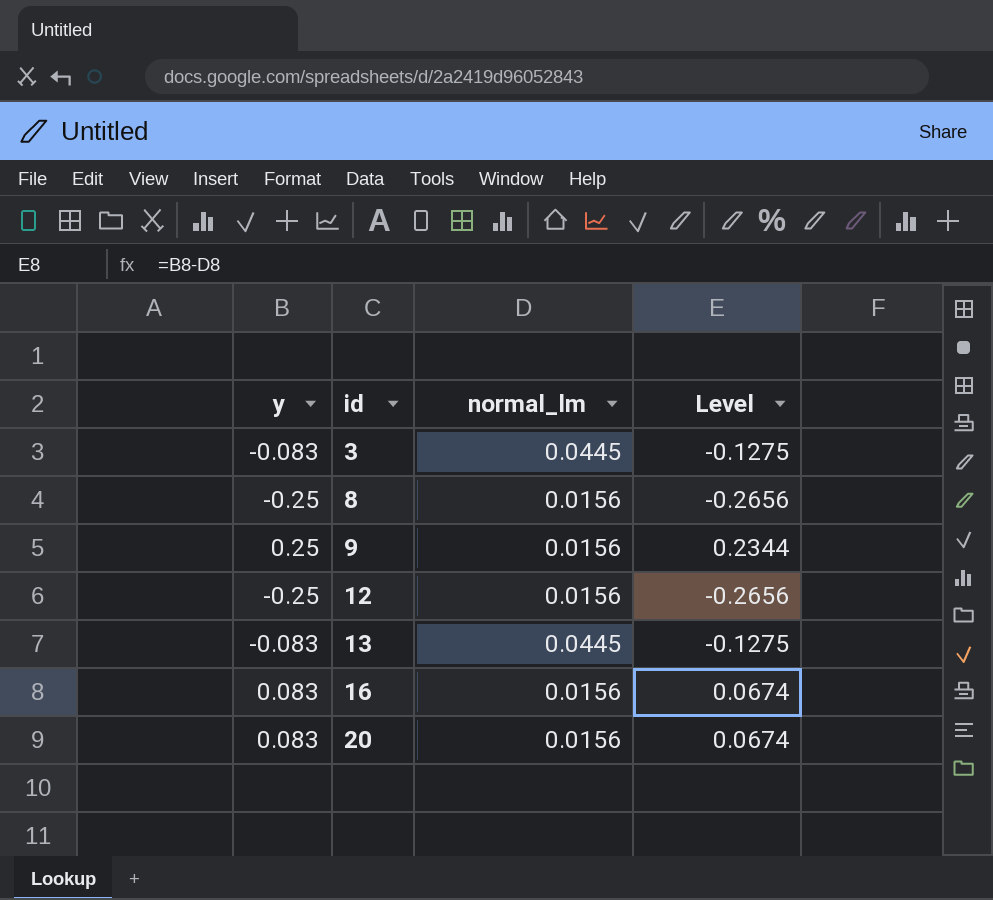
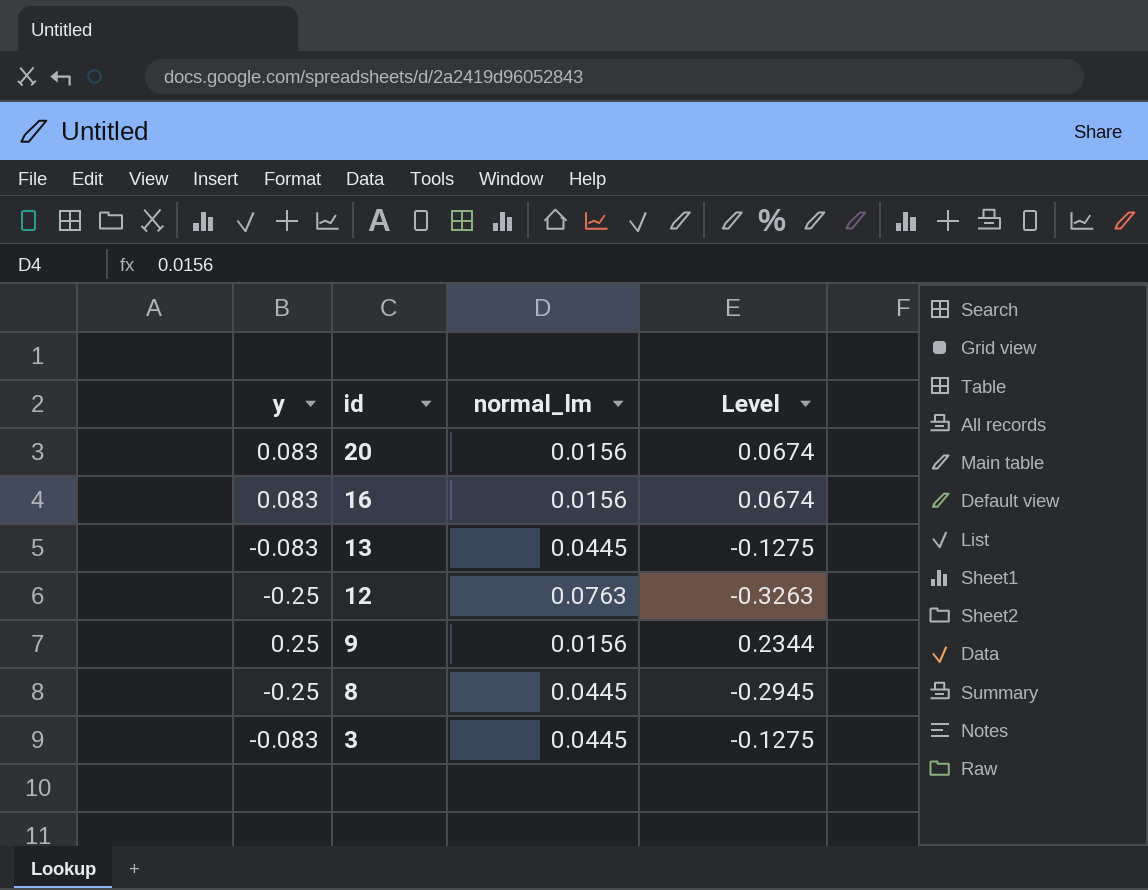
row order: id ascending -> id descending
12 | normal_lm: 0.0156 -> 0.0763
12 | Level: -0.2656 -> -0.3263
8 | normal_lm: 0.0156 -> 0.0445
8 | Level: -0.2656 -> -0.2945

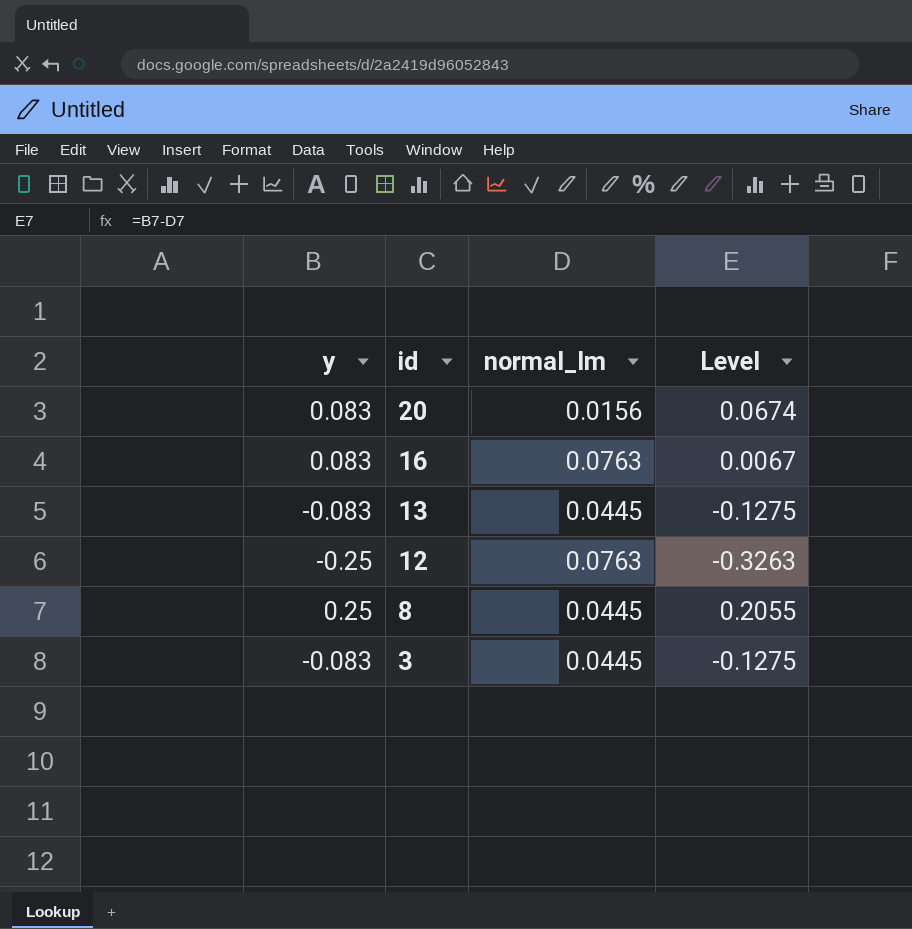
row 9: 0.25 | 0.0156 | 0.2344 -> none
16 | normal_lm: 0.0156 -> 0.0763
16 | Level: 0.0674 -> 0.0067
8 | y: -0.25 -> 0.25
8 | Level: -0.2945 -> 0.2055

